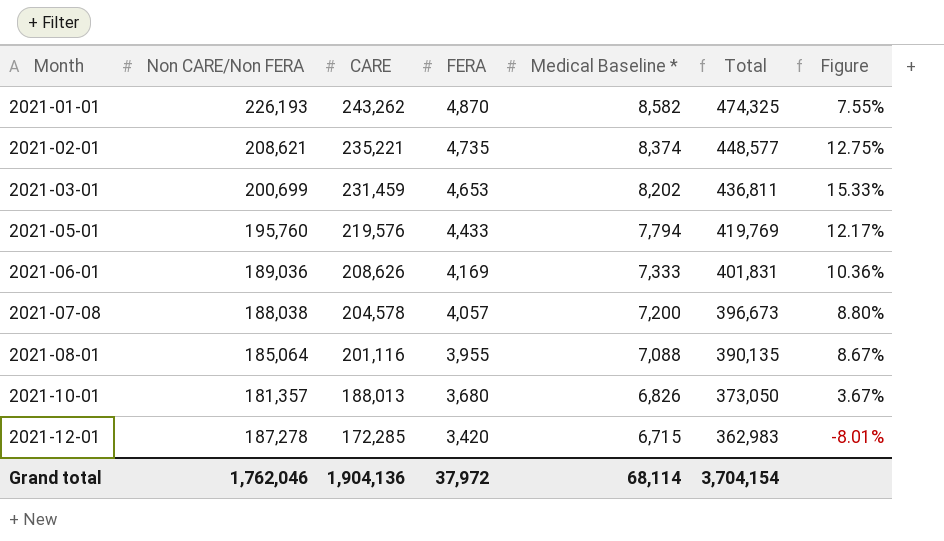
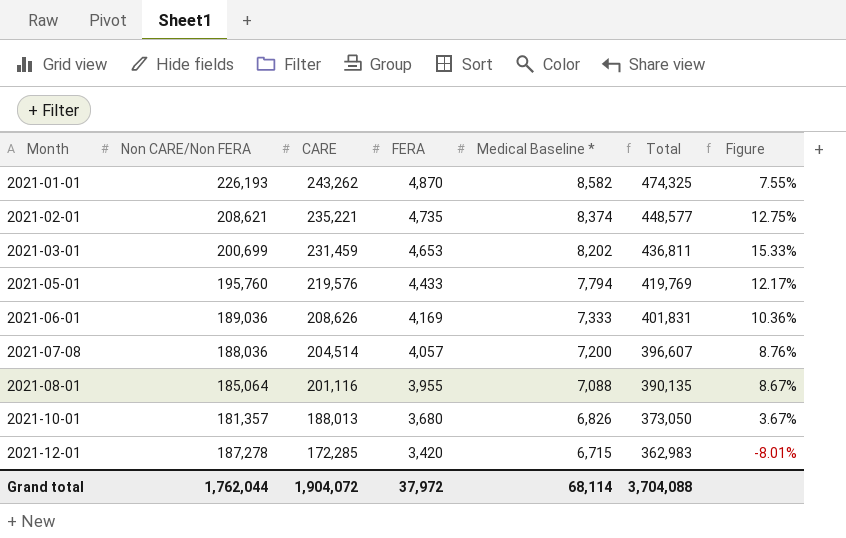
2021-07-08 | Non CARE/Non FERA: 188,038 -> 188,036
2021-07-08 | CARE: 204,578 -> 204,514
2021-07-08 | Total: 396,673 -> 396,607
2021-07-08 | Figure: 8.80% -> 8.76%
Grand total | Non CARE/Non FERA: 1,762,046 -> 1,762,044
Grand total | CARE: 1,904,136 -> 1,904,072
Grand total | Total: 3,704,154 -> 3,704,088

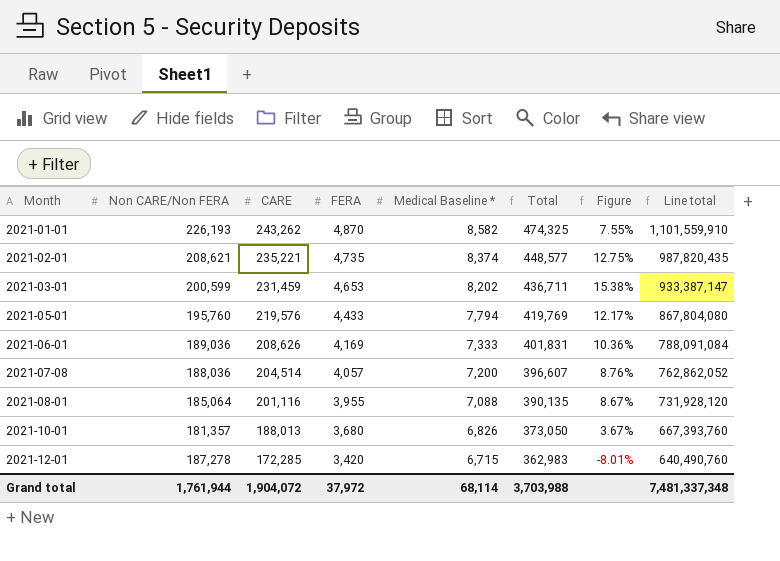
column Line total | formula: none -> [Non CARE/Non FERA] * [FERA]
2021-03-01 | Non CARE/Non FERA: 200,699 -> 200,599
2021-03-01 | Total: 436,811 -> 436,711
2021-03-01 | Figure: 15.33% -> 15.38%
Grand total | Non CARE/Non FERA: 1,762,044 -> 1,761,944
Grand total | Total: 3,704,088 -> 3,703,988

